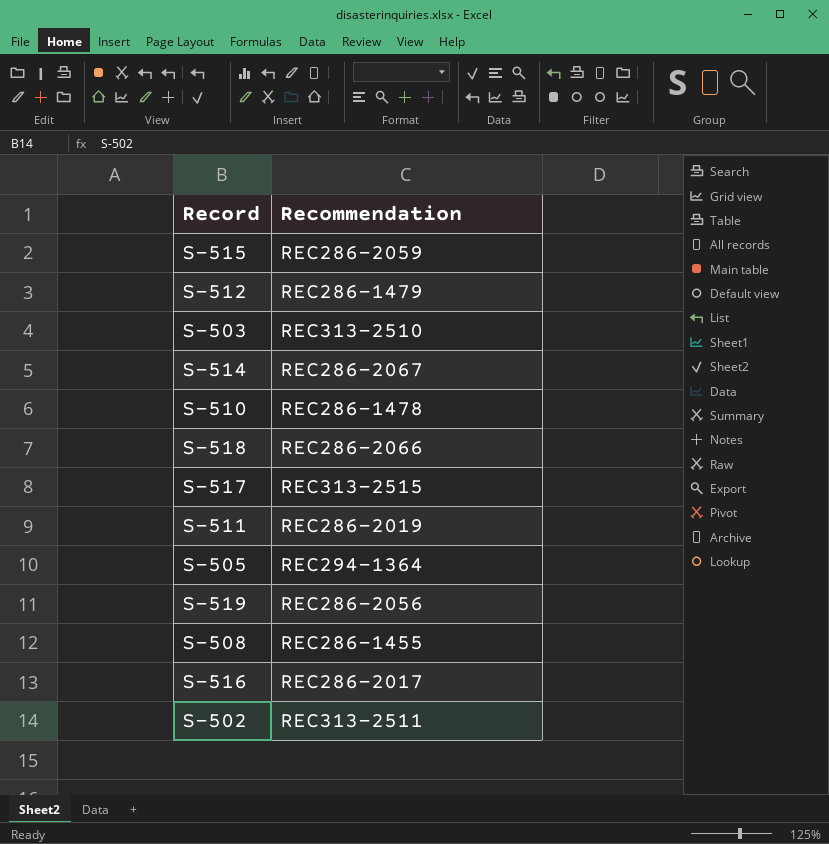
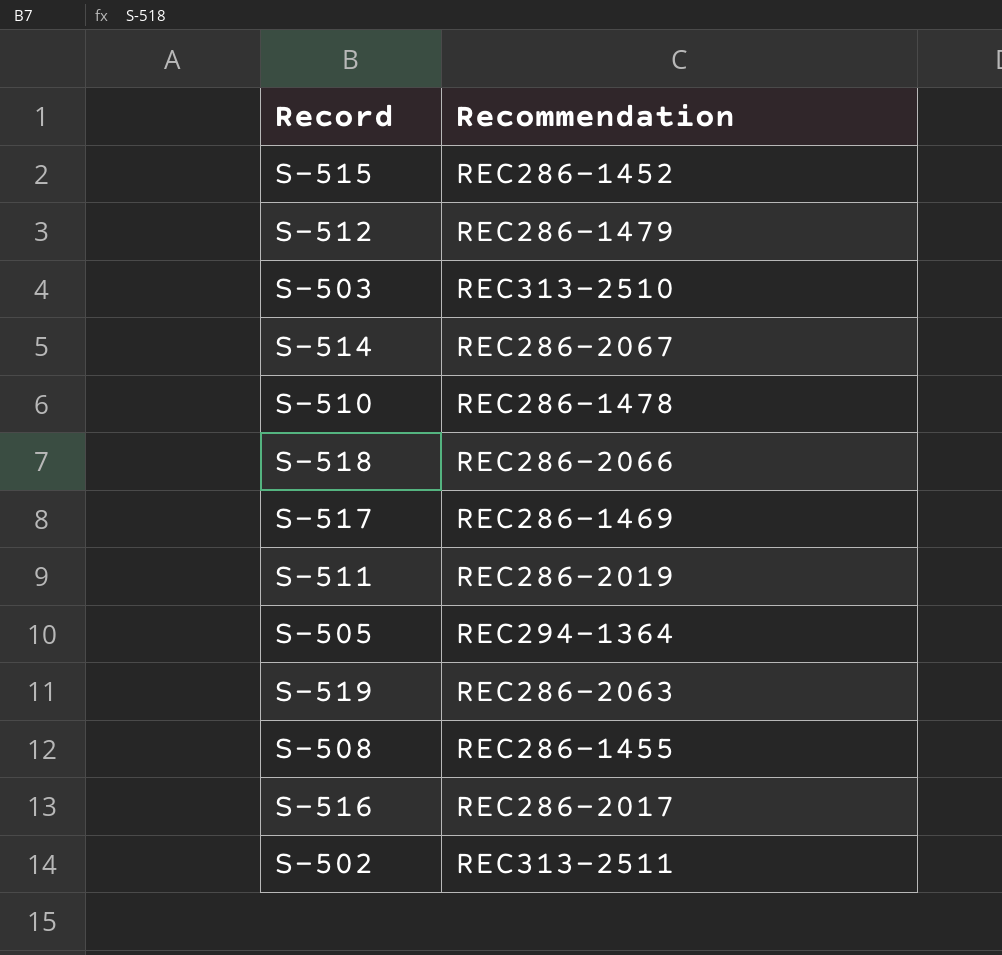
S-515 | Recommendation: REC286-2059 -> REC286-1452
S-517 | Recommendation: REC313-2515 -> REC286-1469
S-519 | Recommendation: REC286-2056 -> REC286-2063

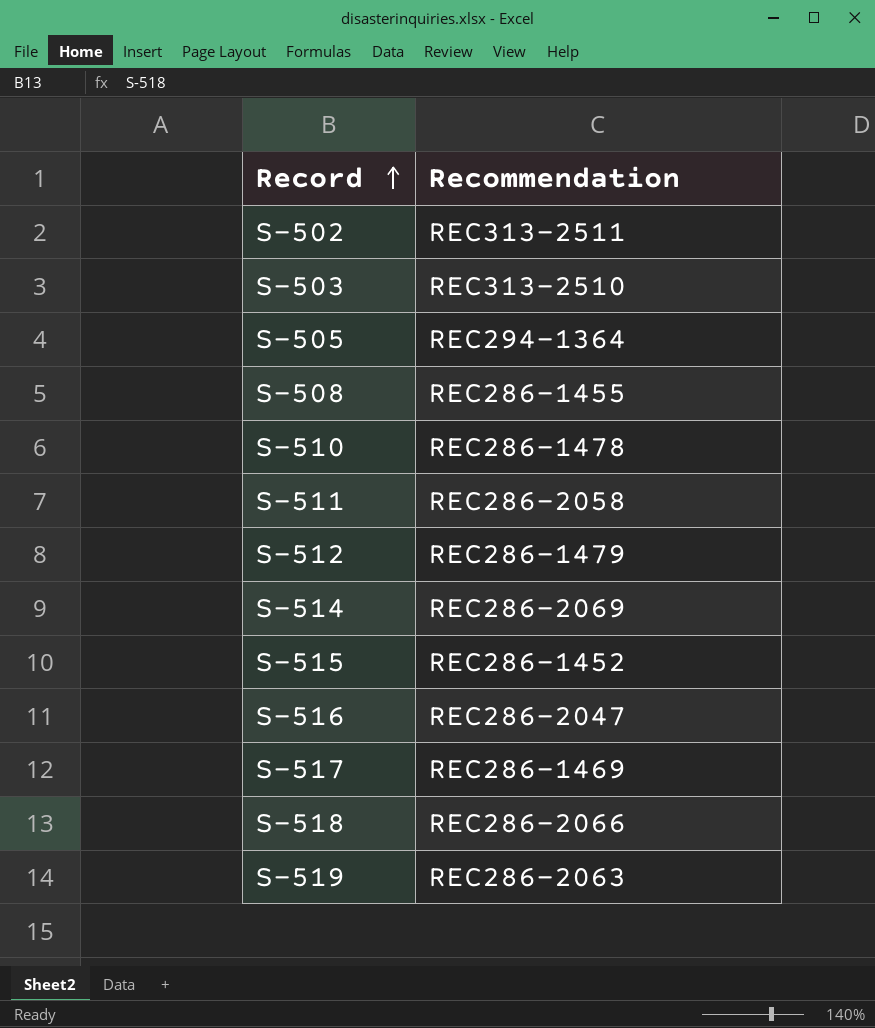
row order: none -> Record ascending
S-511 | Recommendation: REC286-2019 -> REC286-2058
S-514 | Recommendation: REC286-2067 -> REC286-2069
S-516 | Recommendation: REC286-2017 -> REC286-2047

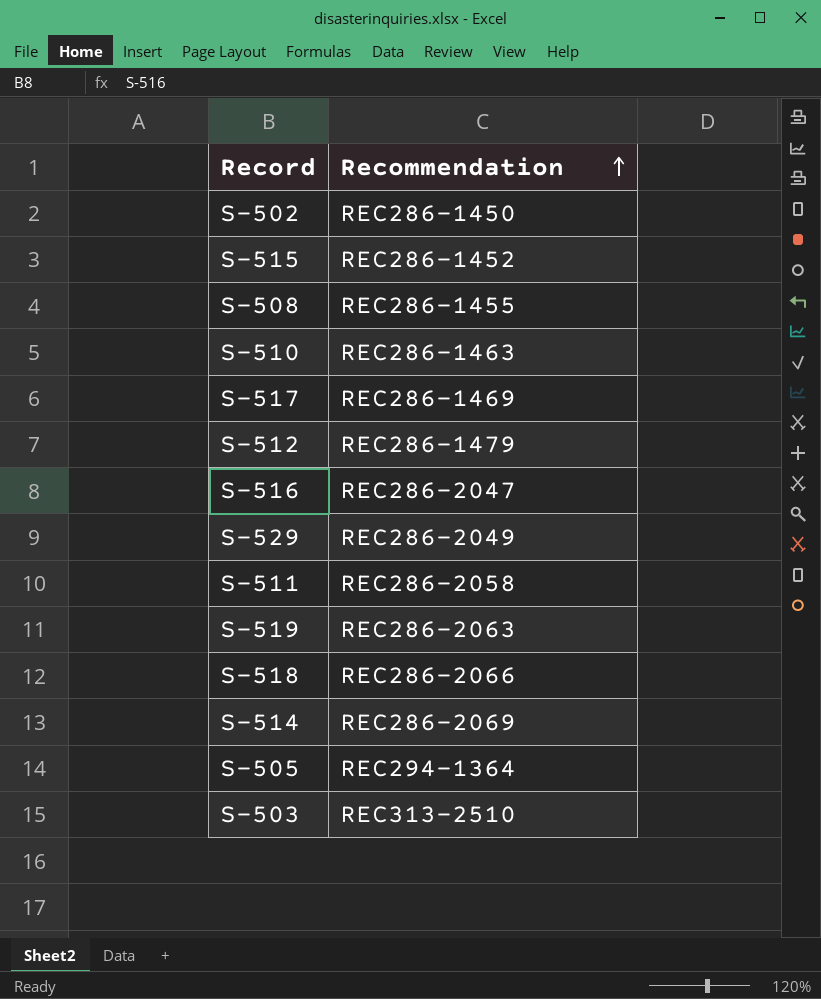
row order: Record ascending -> Recommendation ascending
S-502 | Recommendation: REC313-2511 -> REC286-1450
S-510 | Recommendation: REC286-1478 -> REC286-1463
row S-529: none -> REC286-2049

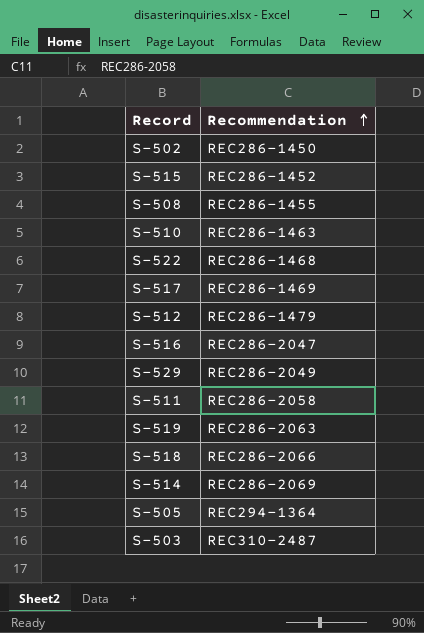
row S-522: none -> REC286-1468
S-503 | Recommendation: REC313-2510 -> REC310-2487

